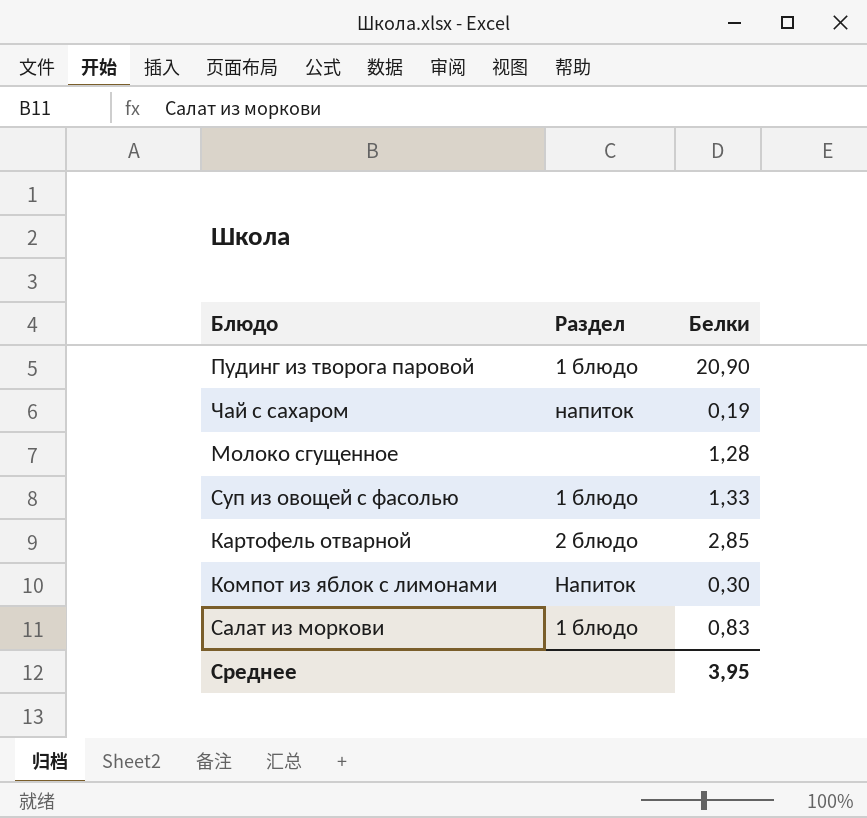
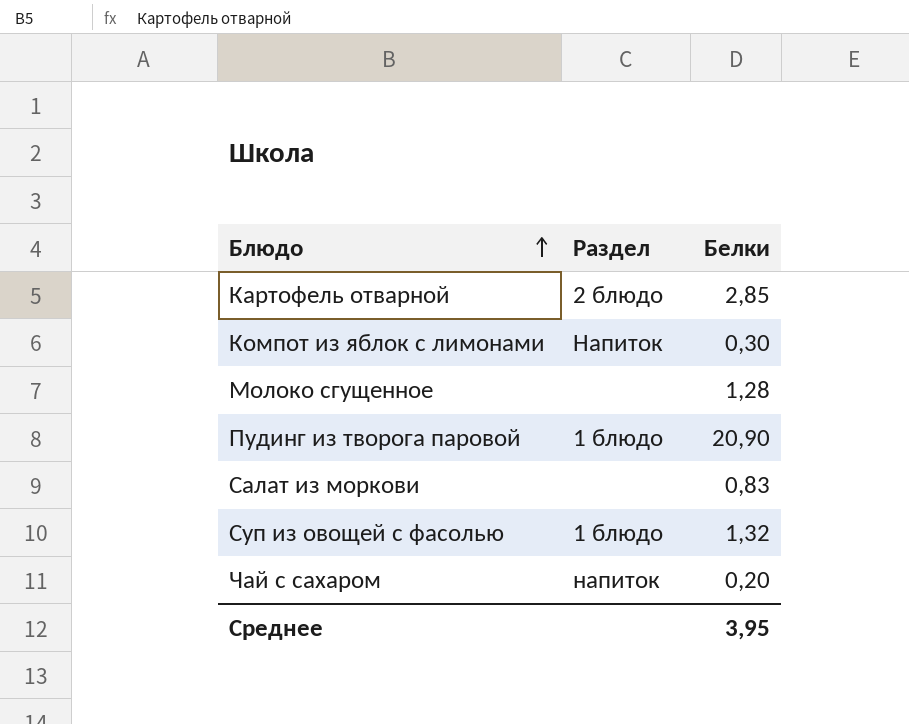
row order: none -> Блюдо ascending
Салат из моркови | Раздел: 1 блюдо -> none
Суп из овощей с фасолью | Белки: 1,33 -> 1,32
Чай с сахаром | Белки: 0,19 -> 0,20

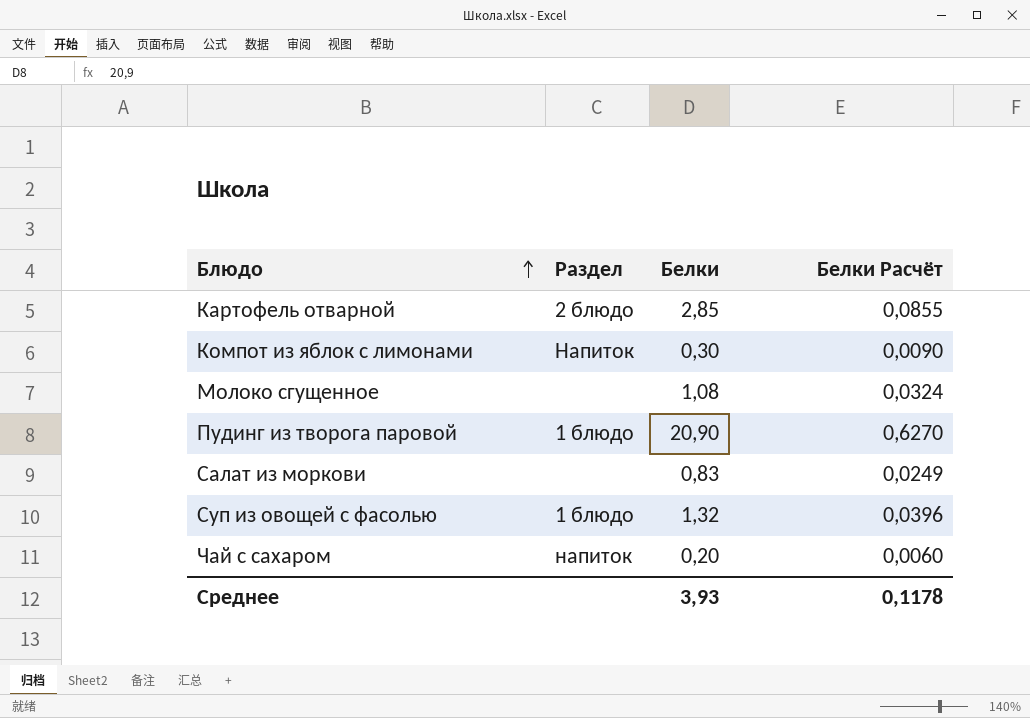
column Белки Расчёт | formula: none -> [Белки] * 0,03
Молоко сгущенное | Белки: 1,28 -> 1,08
Среднее | Белки: 3,95 -> 3,93

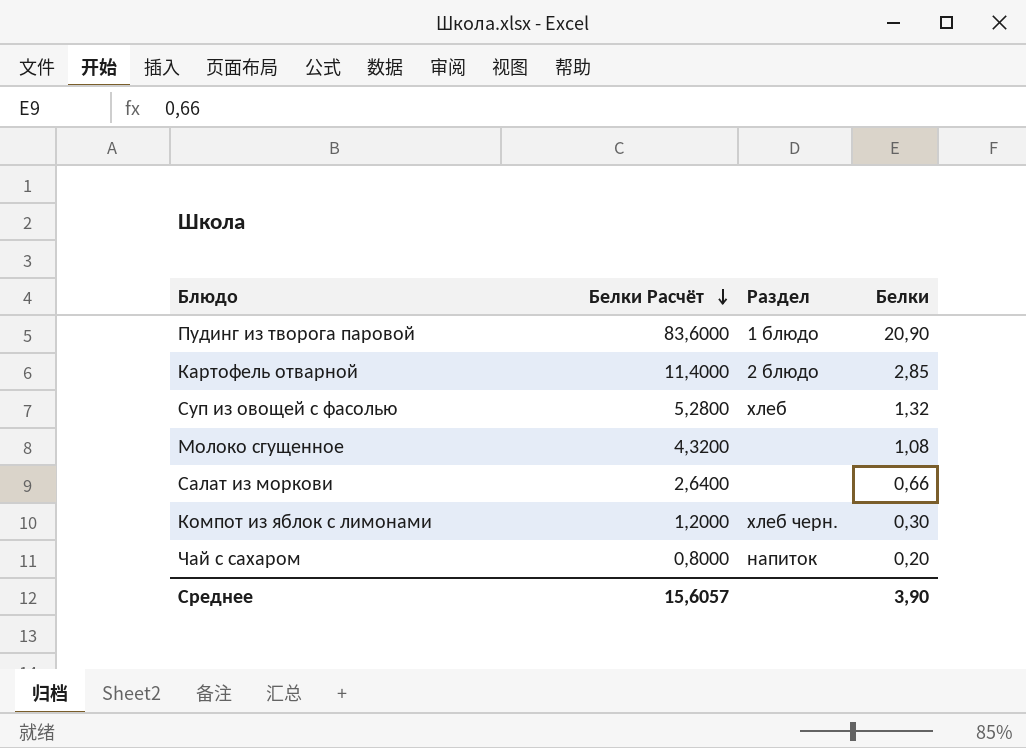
row order: Блюдо ascending -> Белки Расчёт descending
column Белки Расчёт | formula: [Белки] * 0,03 -> [Белки] * 4
column Белки Расчёт | position: 4 -> 2
Суп из овощей с фасолью | Раздел: 1 блюдо -> хлеб
Салат из моркови | Белки: 0,83 -> 0,66
Компот из яблок с лимонами | Раздел: Напиток -> хлеб черн.
Среднее | Белки Расчёт: 0,1178 -> 15,6057
Среднее | Белки: 3,93 -> 3,90

